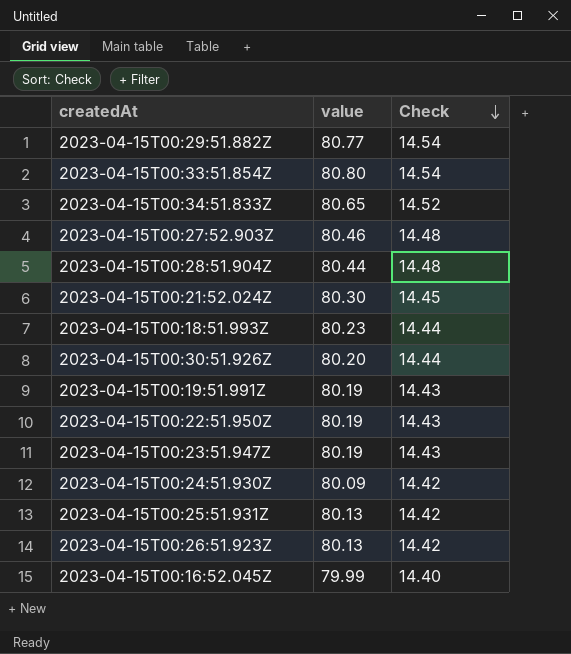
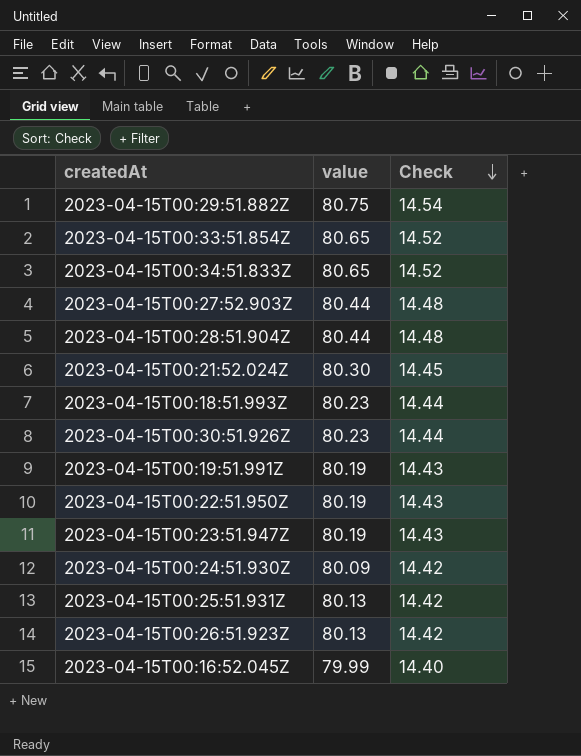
2023-04-15T00:29:51.882Z | value: 80.77 -> 80.75
2023-04-15T00:33:51.854Z | value: 80.80 -> 80.65
2023-04-15T00:33:51.854Z | Check: 14.54 -> 14.52
2023-04-15T00:27:52.903Z | value: 80.46 -> 80.44
2023-04-15T00:30:51.926Z | value: 80.20 -> 80.23

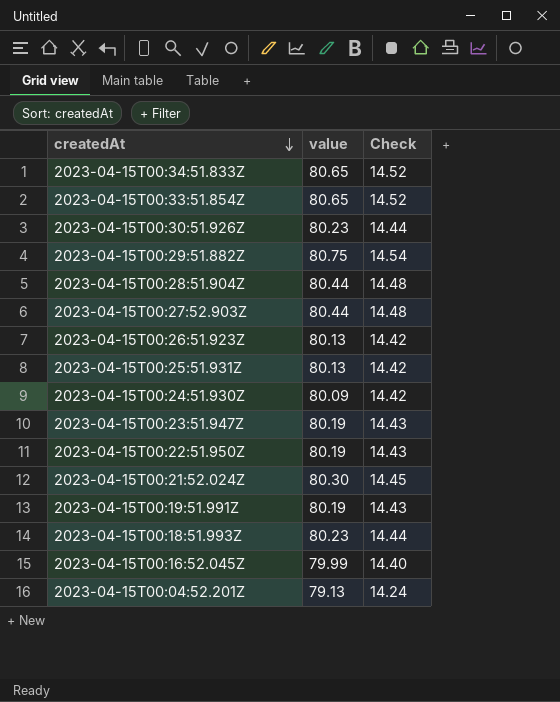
row order: Check descending -> createdAt descending
row 2023-04-15T00:04:52.201Z: none -> 79.13 | 14.24

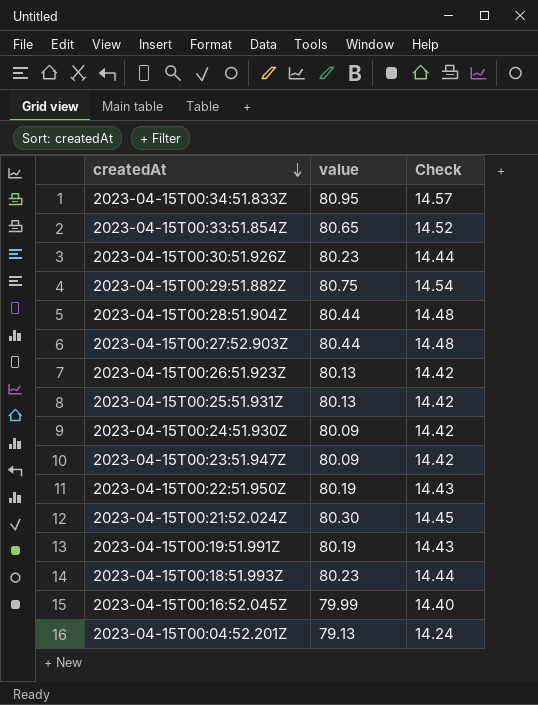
2023-04-15T00:34:51.833Z | value: 80.65 -> 80.95
2023-04-15T00:34:51.833Z | Check: 14.52 -> 14.57
2023-04-15T00:23:51.947Z | value: 80.19 -> 80.09
2023-04-15T00:23:51.947Z | Check: 14.43 -> 14.42

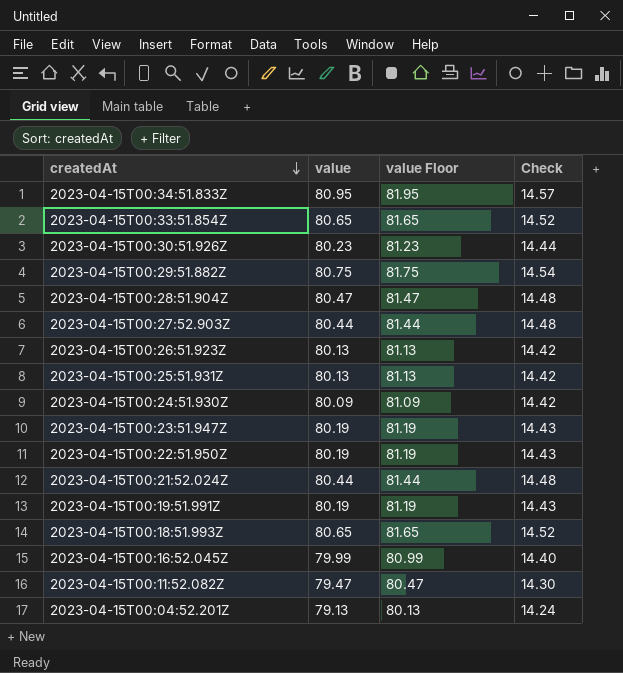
column value Floor | formula: none -> [value] + 1
2023-04-15T00:28:51.904Z | value: 80.44 -> 80.47
2023-04-15T00:23:51.947Z | value: 80.09 -> 80.19
2023-04-15T00:23:51.947Z | Check: 14.42 -> 14.43
2023-04-15T00:21:52.024Z | value: 80.30 -> 80.44
2023-04-15T00:21:52.024Z | Check: 14.45 -> 14.48
2023-04-15T00:18:51.993Z | value: 80.23 -> 80.65
2023-04-15T00:18:51.993Z | Check: 14.44 -> 14.52
row 2023-04-15T00:11:52.082Z: none -> 79.47 | 80.47 | 14.30

